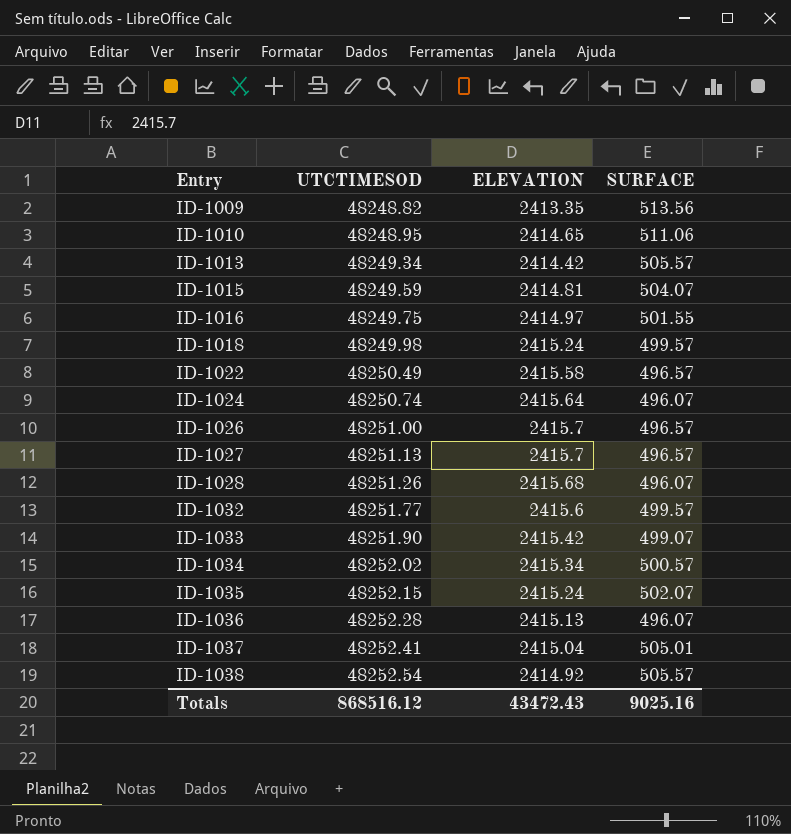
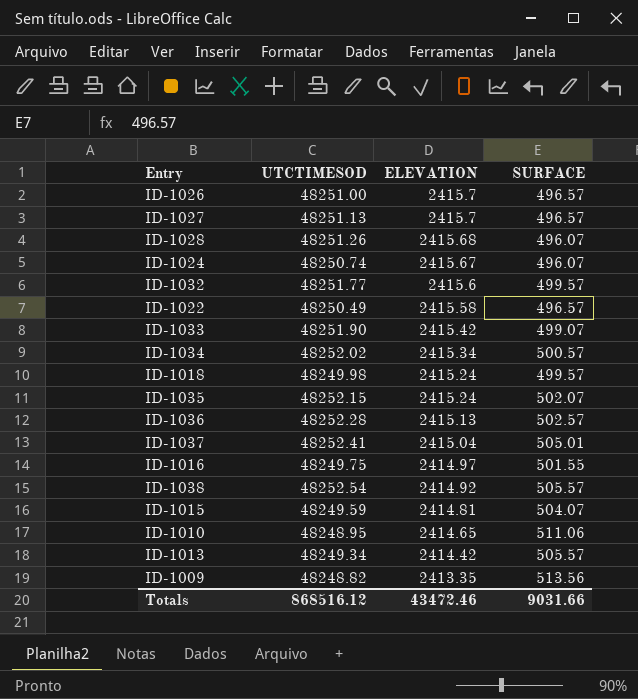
row order: Entry ascending -> ELEVATION descending
ID-1024 | ELEVATION: 2415.64 -> 2415.67
ID-1036 | SURFACE: 496.07 -> 502.57
Totals | ELEVATION: 43472.43 -> 43472.46
Totals | SURFACE: 9025.16 -> 9031.66

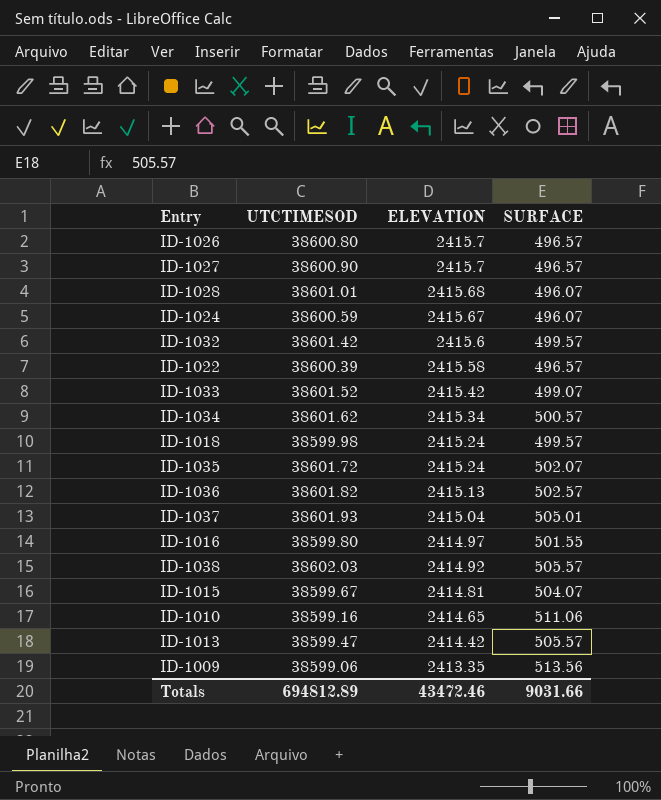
ID-1026 | UTCTIMESOD: 48251.00 -> 38600.80
ID-1027 | UTCTIMESOD: 48251.13 -> 38600.90
ID-1028 | UTCTIMESOD: 48251.26 -> 38601.01
ID-1024 | UTCTIMESOD: 48250.74 -> 38600.59
ID-1032 | UTCTIMESOD: 48251.77 -> 38601.42
ID-1022 | UTCTIMESOD: 48250.49 -> 38600.39
ID-1033 | UTCTIMESOD: 48251.90 -> 38601.52
ID-1034 | UTCTIMESOD: 48252.02 -> 38601.62
ID-1018 | UTCTIMESOD: 48249.98 -> 38599.98
ID-1035 | UTCTIMESOD: 48252.15 -> 38601.72
ID-1036 | UTCTIMESOD: 48252.28 -> 38601.82
ID-1037 | UTCTIMESOD: 48252.41 -> 38601.93
ID-1016 | UTCTIMESOD: 48249.75 -> 38599.80
ID-1038 | UTCTIMESOD: 48252.54 -> 38602.03
ID-1015 | UTCTIMESOD: 48249.59 -> 38599.67
ID-1010 | UTCTIMESOD: 48248.95 -> 38599.16
ID-1013 | UTCTIMESOD: 48249.34 -> 38599.47
ID-1009 | UTCTIMESOD: 48248.82 -> 38599.06
Totals | UTCTIMESOD: 868516.12 -> 694812.89

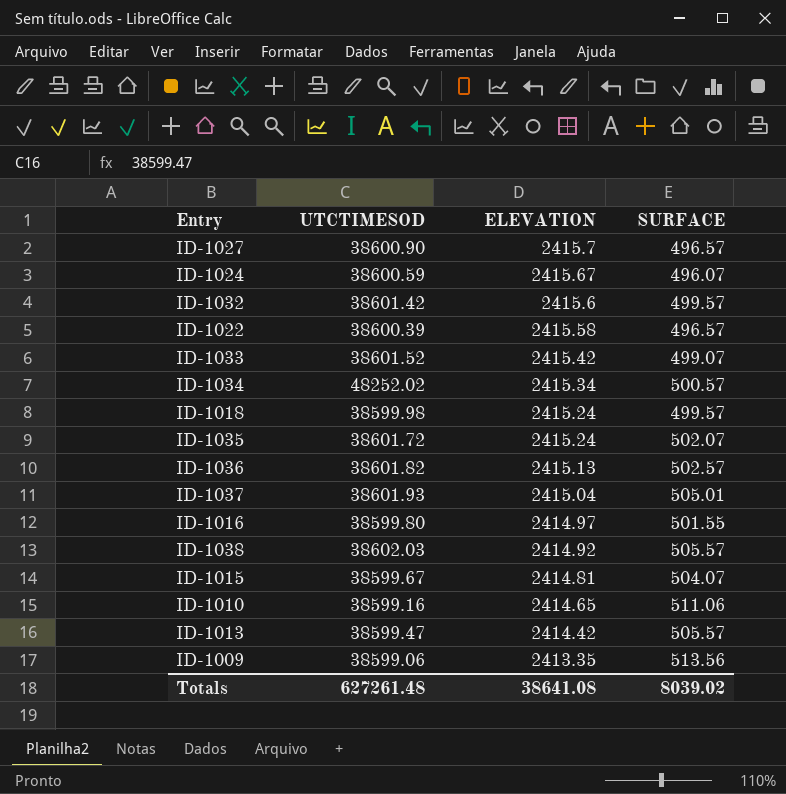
row ID-1026: 38600.80 | 2415.7 | 496.57 -> none
row ID-1028: 38601.01 | 2415.68 | 496.07 -> none
ID-1034 | UTCTIMESOD: 38601.62 -> 48252.02
Totals | UTCTIMESOD: 694812.89 -> 627261.48
Totals | ELEVATION: 43472.46 -> 38641.08
Totals | SURFACE: 9031.66 -> 8039.02

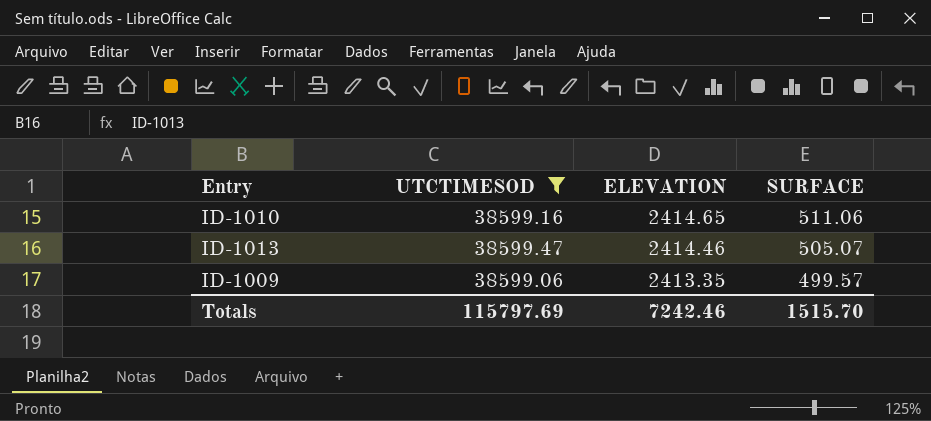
filter: none -> UTCTIMESOD <= 38599.47
ID-1013 | ELEVATION: 2414.42 -> 2414.46
ID-1013 | SURFACE: 505.57 -> 505.07
ID-1009 | SURFACE: 513.56 -> 499.57
Totals | UTCTIMESOD: 627261.48 -> 115797.69
Totals | ELEVATION: 38641.08 -> 7242.46
Totals | SURFACE: 8039.02 -> 1515.70

